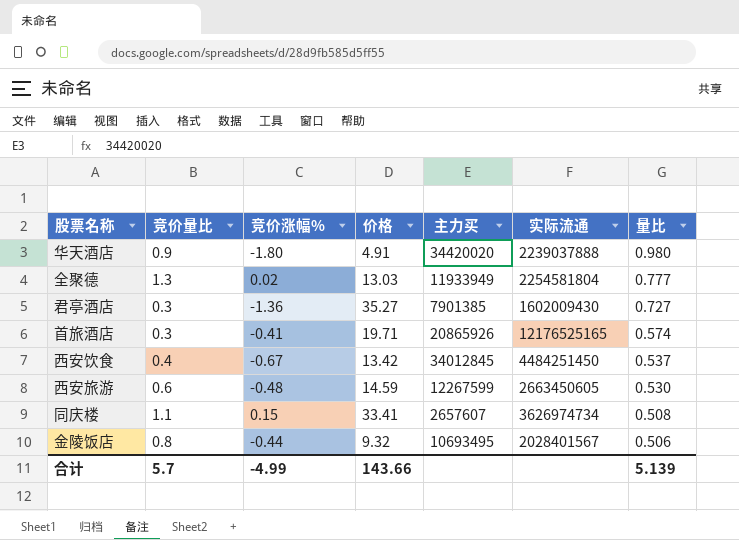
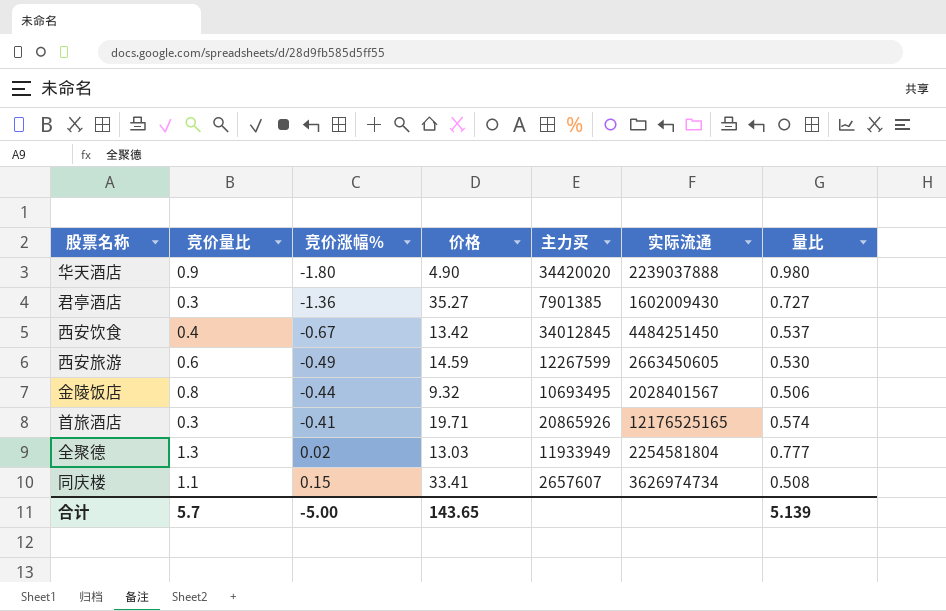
row order: 量比 descending -> 竞价涨幅% ascending
华天酒店 | 价格: 4.91 -> 4.90
西安旅游 | 竞价涨幅%: -0.48 -> -0.49
合计 | 竞价涨幅%: -4.99 -> -5.00
合计 | 价格: 143.66 -> 143.65

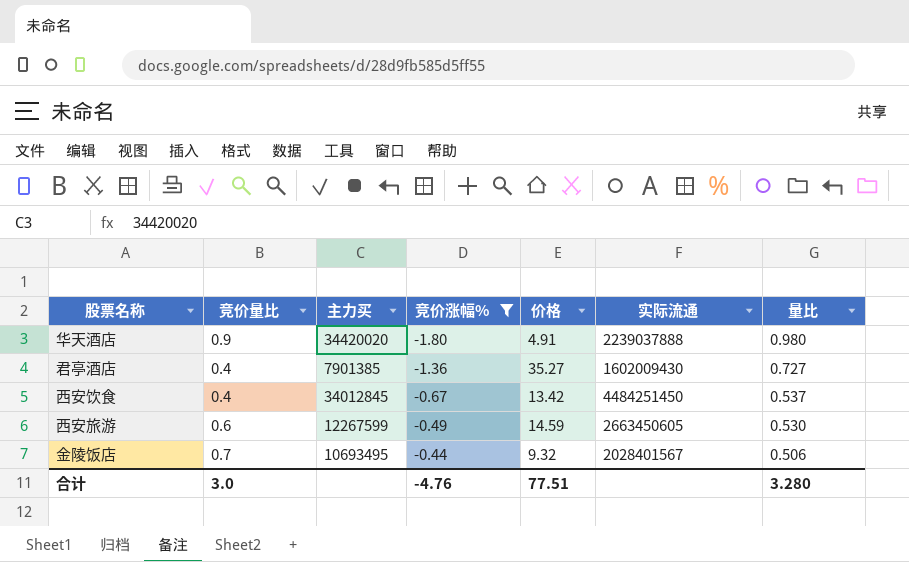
filter: none -> 竞价涨幅% <= -0.44
column 主力买 | position: 5 -> 3
华天酒店 | 价格: 4.90 -> 4.91
君亭酒店 | 竞价量比: 0.3 -> 0.4
金陵饭店 | 竞价量比: 0.8 -> 0.7
合计 | 竞价量比: 5.7 -> 3.0
合计 | 竞价涨幅%: -5.00 -> -4.76
合计 | 价格: 143.65 -> 77.51
合计 | 量比: 5.139 -> 3.280

